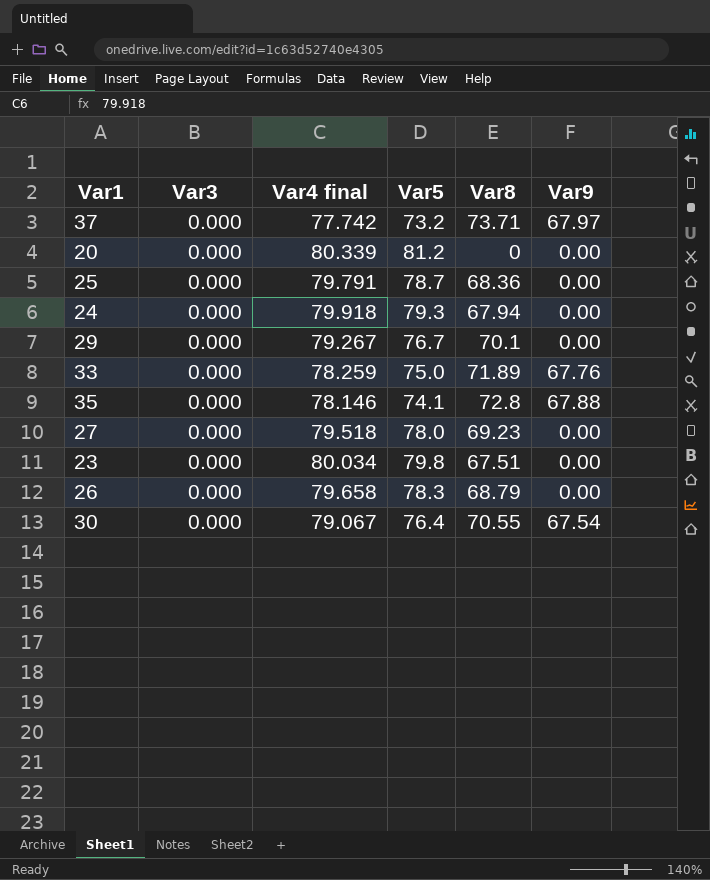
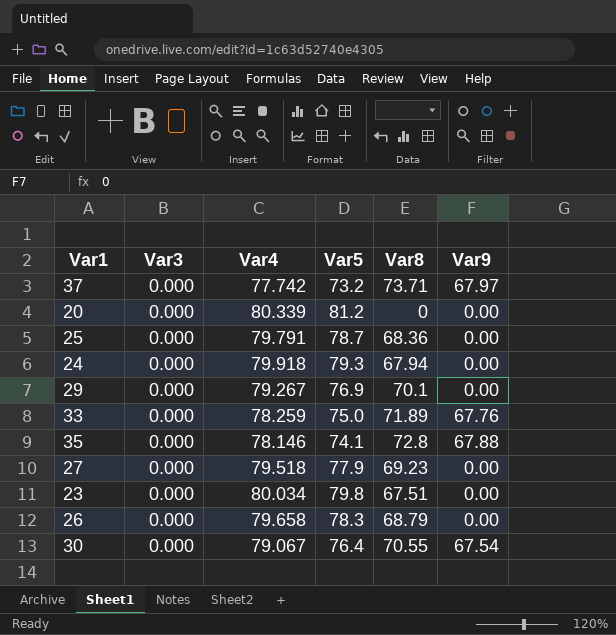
column name: Var4 final -> Var4
29 | Var5: 76.7 -> 76.9
27 | Var5: 78.0 -> 77.9

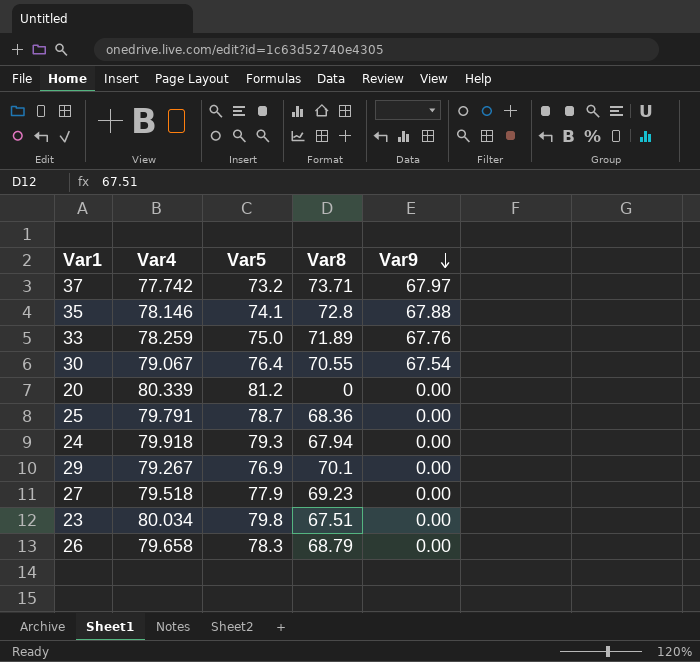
row order: none -> Var9 descending
column Var3 | position: 2 -> none

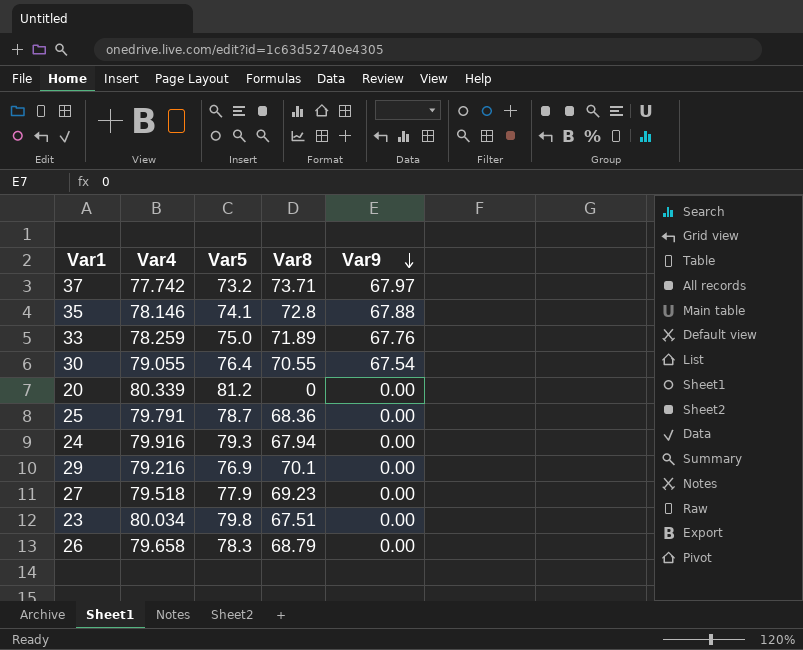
30 | Var4: 79.067 -> 79.055
24 | Var4: 79.918 -> 79.916
29 | Var4: 79.267 -> 79.216

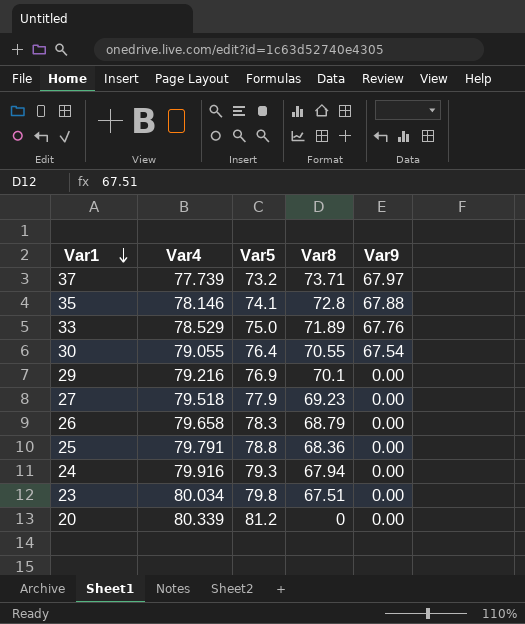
row order: Var9 descending -> Var1 descending
37 | Var4: 77.742 -> 77.739
33 | Var4: 78.259 -> 78.529
25 | Var5: 78.7 -> 78.8

